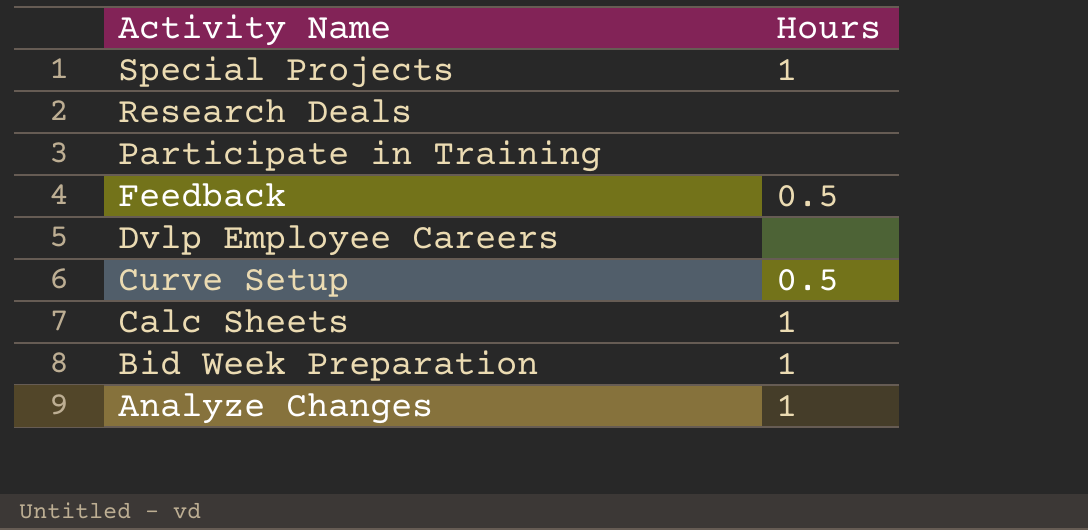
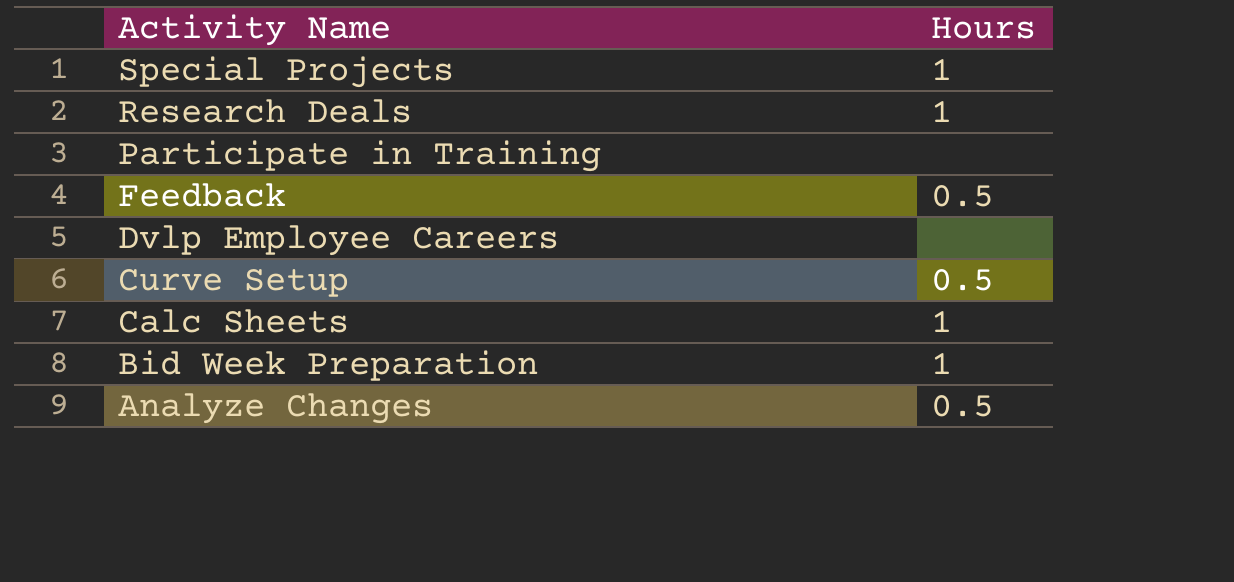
Research Deals | Hours: none -> 1
Analyze Changes | Hours: 1 -> 0.5

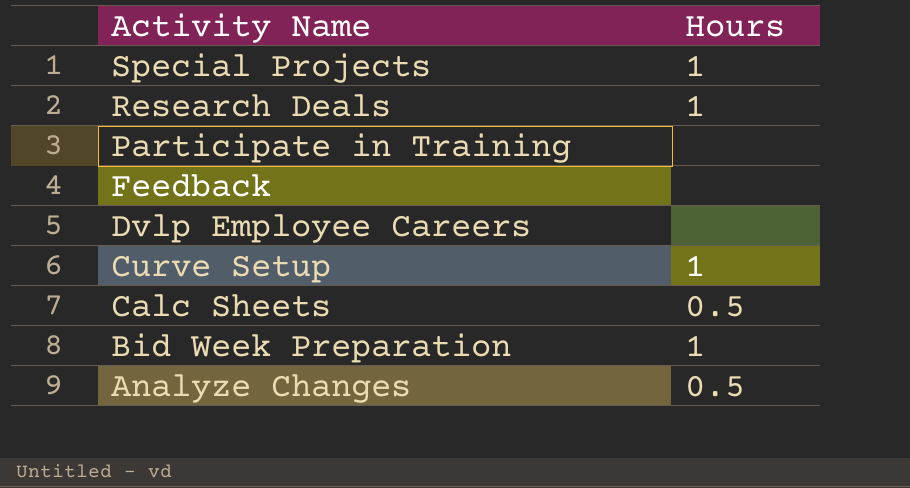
Feedback | Hours: 0.5 -> none
Curve Setup | Hours: 0.5 -> 1
Calc Sheets | Hours: 1 -> 0.5

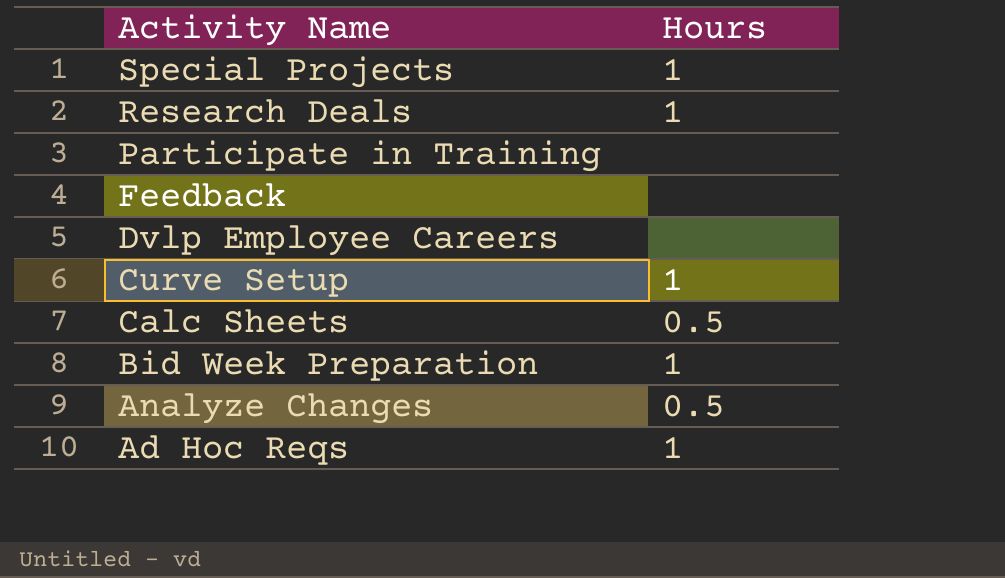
row Ad Hoc Reqs: none -> 1

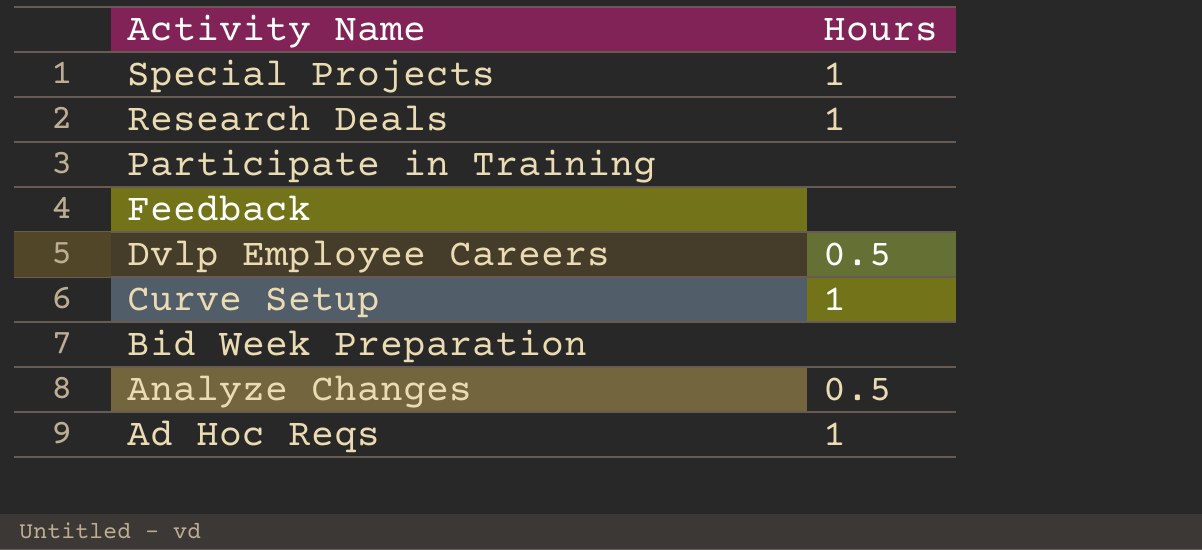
row Calc Sheets: 0.5 -> none
Dvlp Employee Careers | Hours: none -> 0.5
Bid Week Preparation | Hours: 1 -> none

